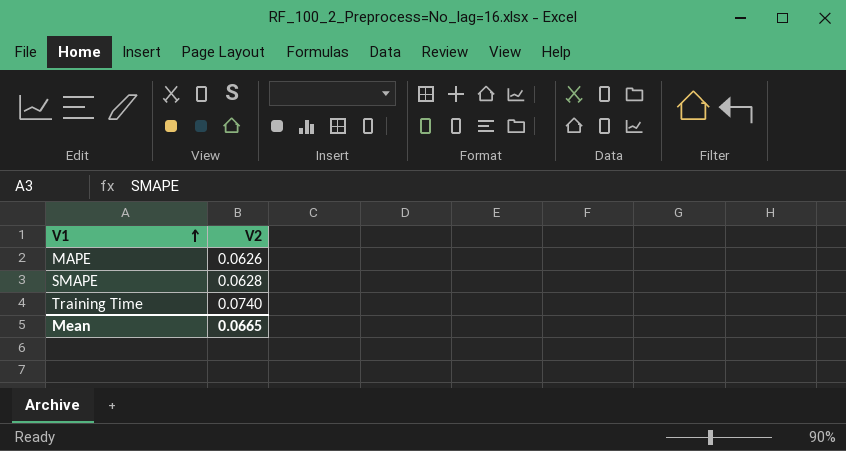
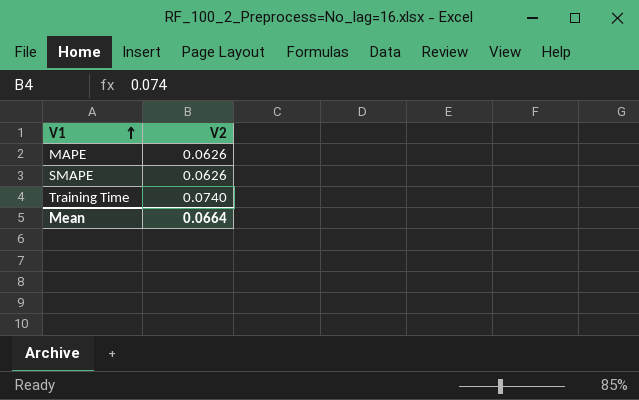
SMAPE | V2: 0.0628 -> 0.0626
Mean | V2: 0.0665 -> 0.0664

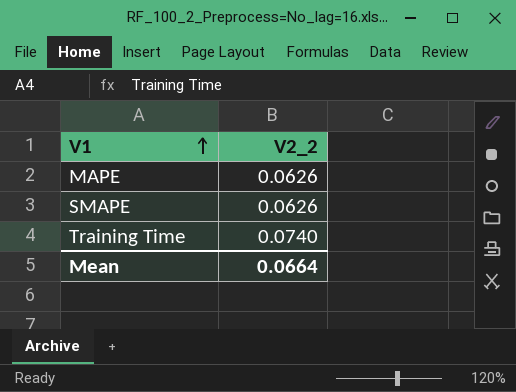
column name: V2 -> V2_2

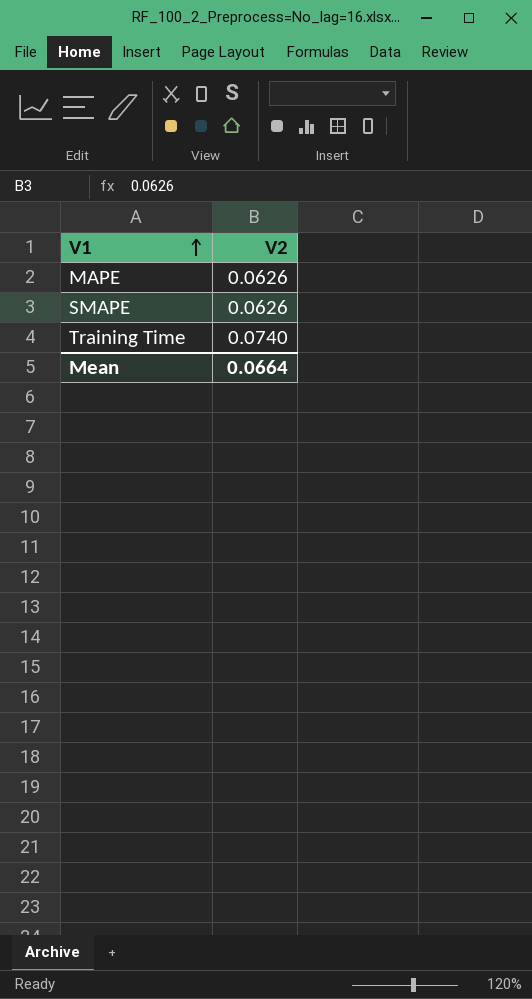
column name: V2_2 -> V2

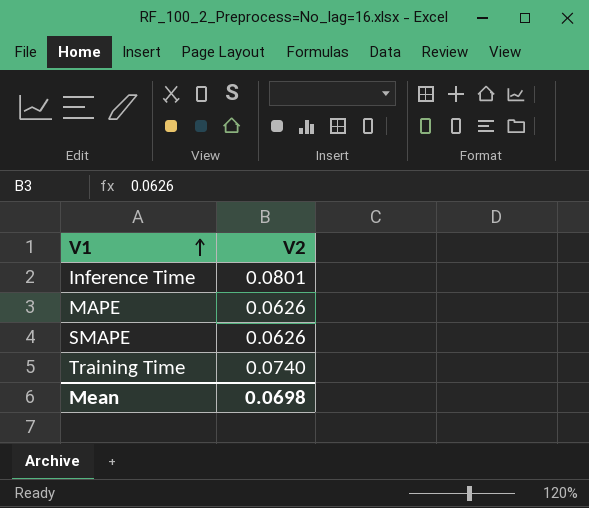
row Inference Time: none -> 0.0801
Mean | V2: 0.0664 -> 0.0698

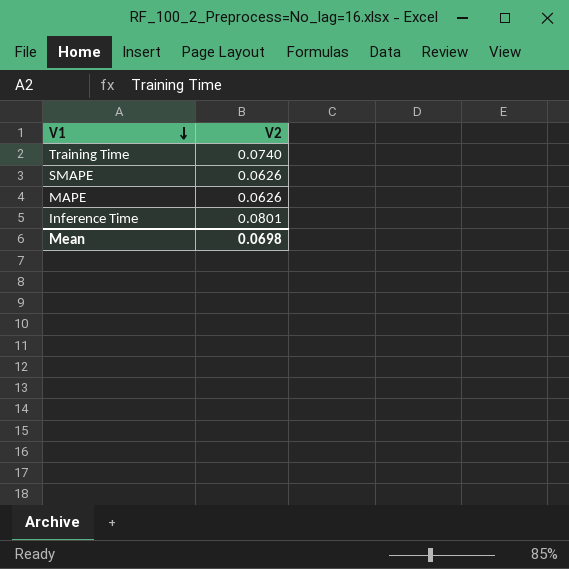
row order: V1 ascending -> V1 descending

